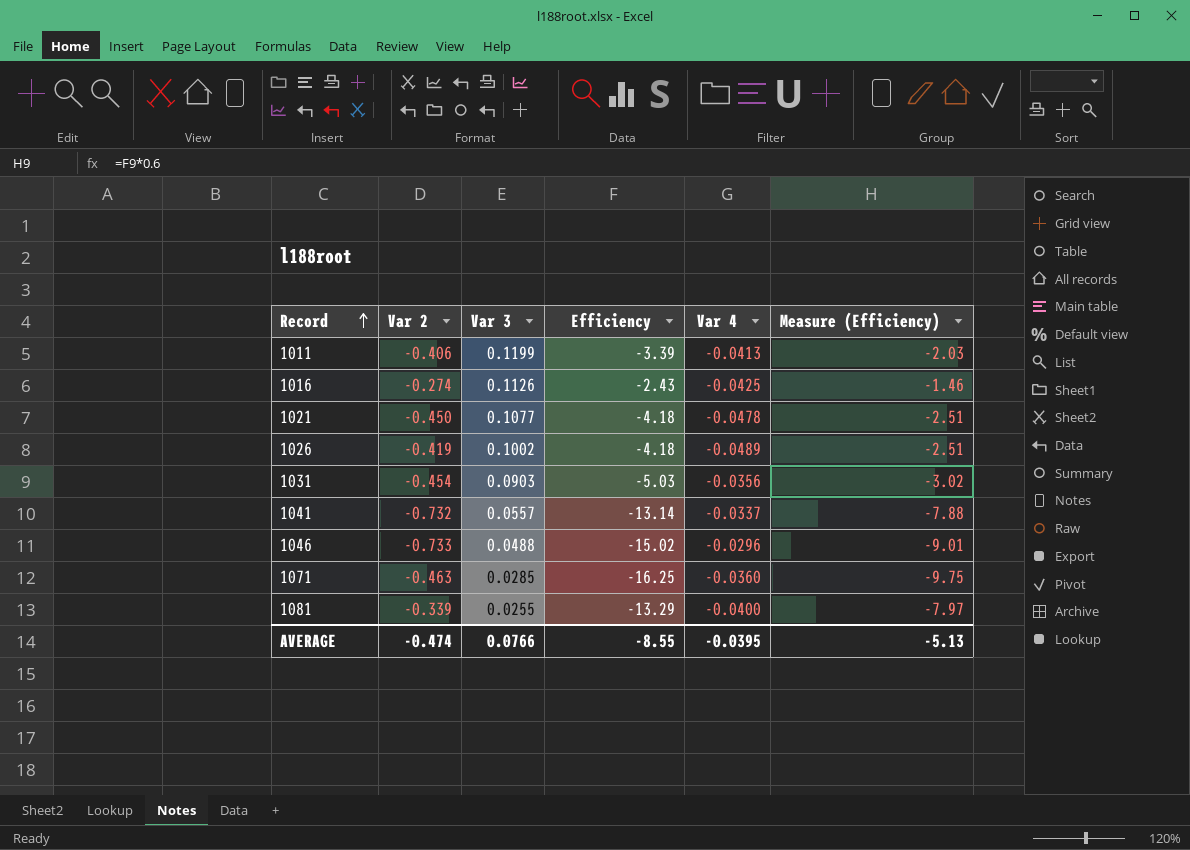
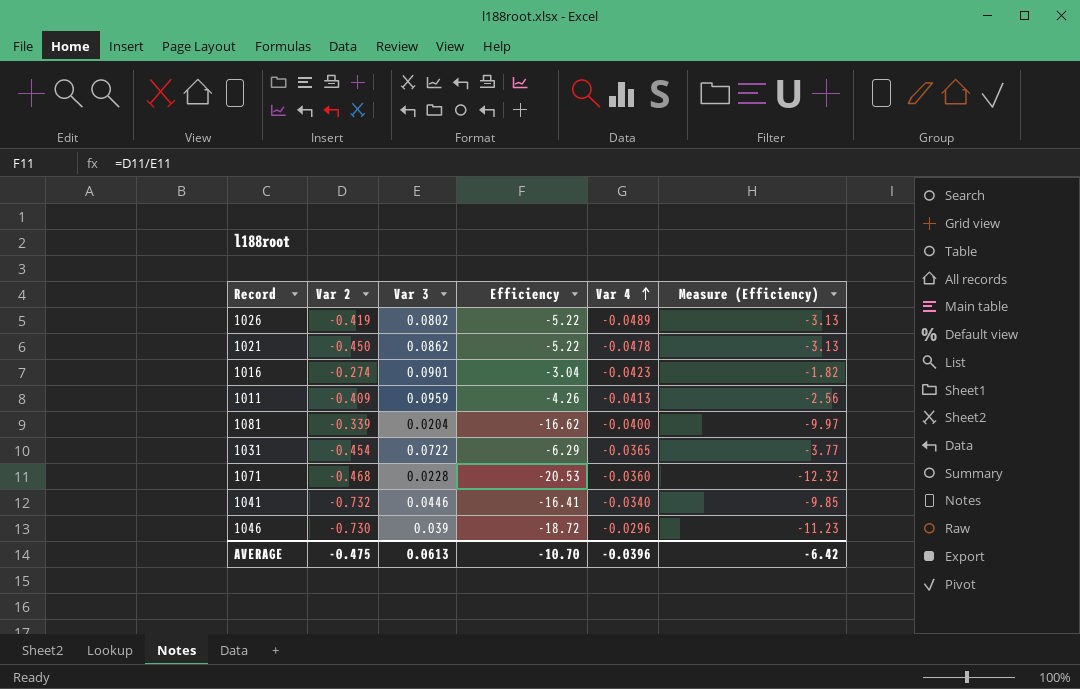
row order: Record ascending -> Var 4 ascending
1026 | Var 3: 0.1002 -> 0.0802
1026 | Efficiency: -4.18 -> -5.22
1026 | Measure (Efficiency): -2.51 -> -3.13
1021 | Var 3: 0.1077 -> 0.0862
1021 | Efficiency: -4.18 -> -5.22
1021 | Measure (Efficiency): -2.51 -> -3.13
1016 | Var 3: 0.1126 -> 0.0901
1016 | Efficiency: -2.43 -> -3.04
1016 | Var 4: -0.0425 -> -0.0423
1016 | Measure (Efficiency): -1.46 -> -1.82
1011 | Var 2: -0.406 -> -0.409
1011 | Var 3: 0.1199 -> 0.0959
1011 | Efficiency: -3.39 -> -4.26
1011 | Measure (Efficiency): -2.03 -> -2.56
1081 | Var 3: 0.0255 -> 0.0204
1081 | Efficiency: -13.29 -> -16.62
1081 | Measure (Efficiency): -7.97 -> -9.97
1031 | Var 3: 0.0903 -> 0.0722
1031 | Efficiency: -5.03 -> -6.29
1031 | Var 4: -0.0356 -> -0.0365
1031 | Measure (Efficiency): -3.02 -> -3.77
1071 | Var 2: -0.463 -> -0.468
1071 | Var 3: 0.0285 -> 0.0228
1071 | Efficiency: -16.25 -> -20.53
1071 | Measure (Efficiency): -9.75 -> -12.32
1041 | Var 3: 0.0557 -> 0.0446
1041 | Efficiency: -13.14 -> -16.41
1041 | Var 4: -0.0337 -> -0.0340
1041 | Measure (Efficiency): -7.88 -> -9.85
1046 | Var 2: -0.733 -> -0.730
1046 | Var 3: 0.0488 -> 0.039
1046 | Efficiency: -15.02 -> -18.72
1046 | Measure (Efficiency): -9.01 -> -11.23
AVERAGE | Var 2: -0.474 -> -0.475
AVERAGE | Var 3: 0.0766 -> 0.0613
AVERAGE | Efficiency: -8.55 -> -10.70
AVERAGE | Var 4: -0.0395 -> -0.0396
AVERAGE | Measure (Efficiency): -5.13 -> -6.42

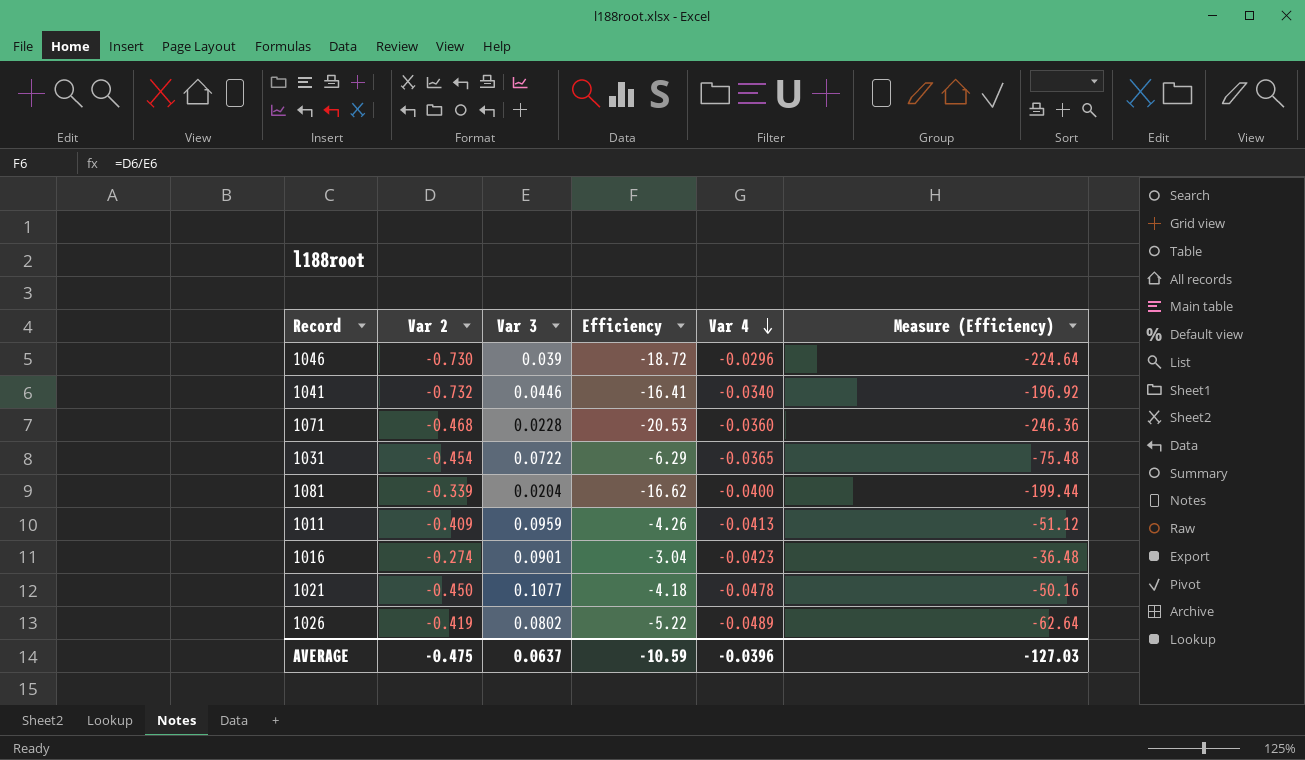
row order: Var 4 ascending -> Var 4 descending
column Measure (Efficiency) | formula: [Efficiency] * 0.6 -> [Efficiency] * 12
1021 | Var 3: 0.0862 -> 0.1077
1021 | Efficiency: -5.22 -> -4.18
AVERAGE | Var 3: 0.0613 -> 0.0637
AVERAGE | Efficiency: -10.70 -> -10.59
AVERAGE | Measure (Efficiency): -6.42 -> -127.03

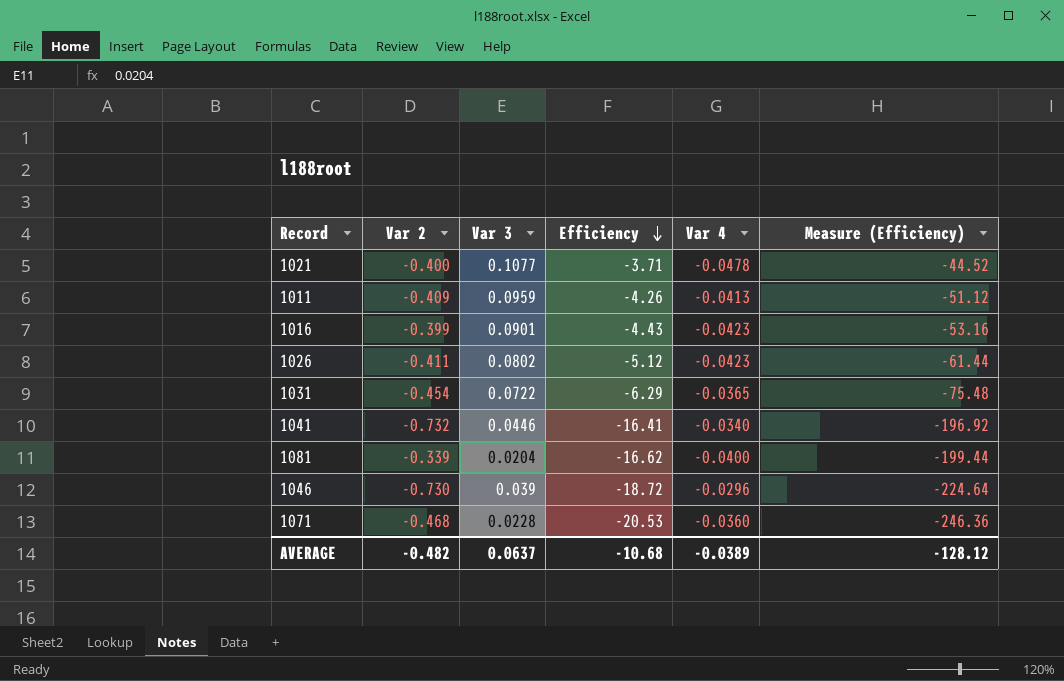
row order: Var 4 descending -> Efficiency descending
1021 | Var 2: -0.450 -> -0.400
1021 | Efficiency: -4.18 -> -3.71
1021 | Measure (Efficiency): -50.16 -> -44.52
1016 | Var 2: -0.274 -> -0.399
1016 | Efficiency: -3.04 -> -4.43
1016 | Measure (Efficiency): -36.48 -> -53.16
1026 | Var 2: -0.419 -> -0.411
1026 | Efficiency: -5.22 -> -5.12
1026 | Var 4: -0.0489 -> -0.0423
1026 | Measure (Efficiency): -62.64 -> -61.44
AVERAGE | Var 2: -0.475 -> -0.482
AVERAGE | Efficiency: -10.59 -> -10.68
AVERAGE | Var 4: -0.0396 -> -0.0389
AVERAGE | Measure (Efficiency): -127.03 -> -128.12

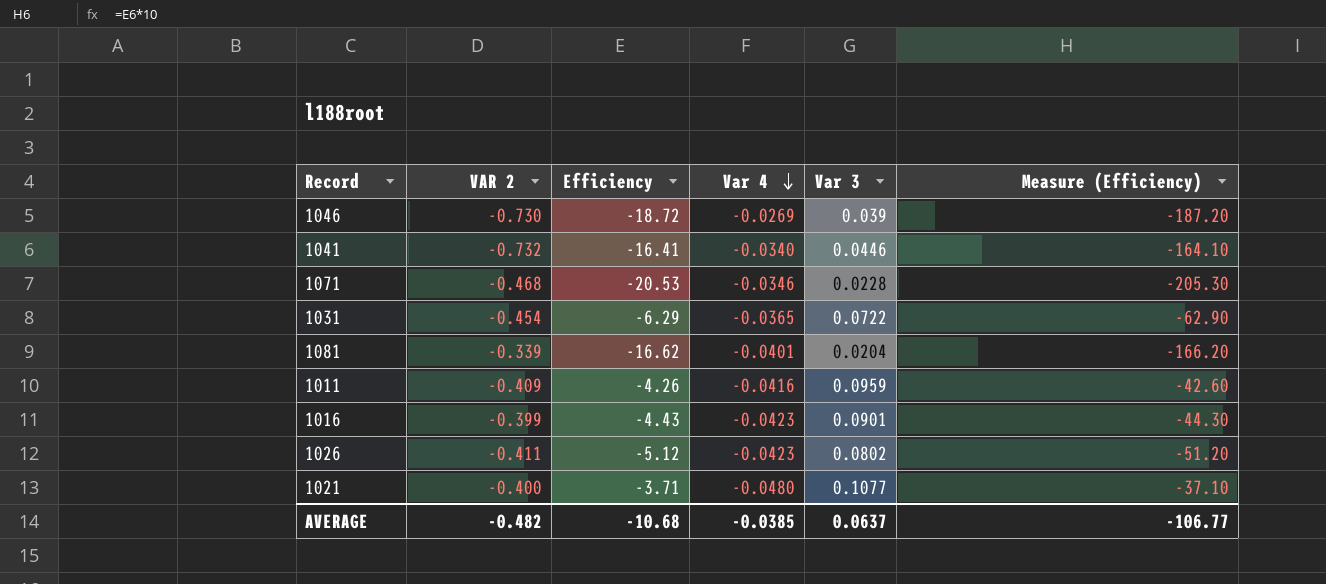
row order: Efficiency descending -> Var 4 descending
column name: Var 2 -> VAR 2
column Var 3 | position: 3 -> 5
column Measure (Efficiency) | formula: [Efficiency] * 12 -> [Efficiency] * 10
1046 | Var 4: -0.0296 -> -0.0269
1071 | Var 4: -0.0360 -> -0.0346
1081 | Var 4: -0.0400 -> -0.0401
1011 | Var 4: -0.0413 -> -0.0416
1021 | Var 4: -0.0478 -> -0.0480
AVERAGE | Var 4: -0.0389 -> -0.0385
AVERAGE | Measure (Efficiency): -128.12 -> -106.77

